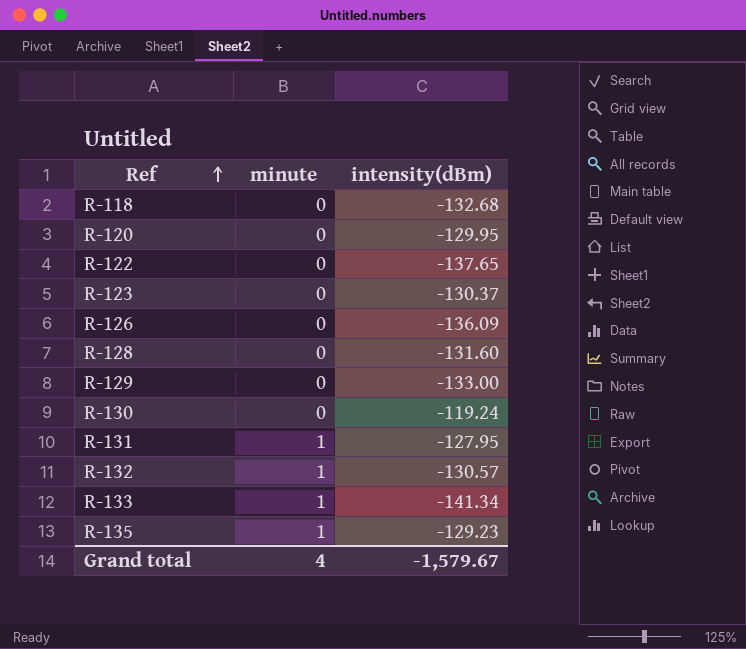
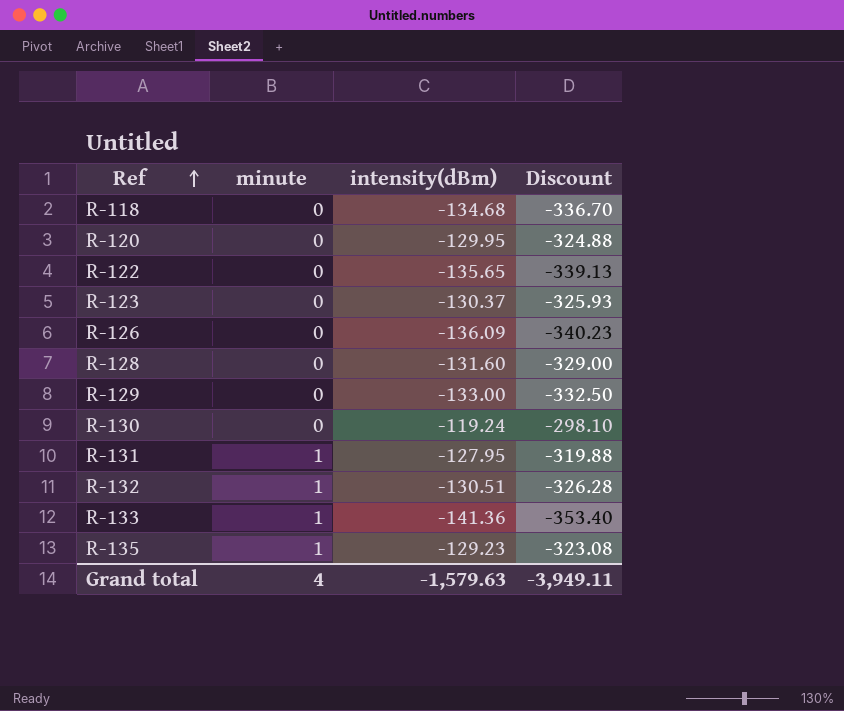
column Discount | formula: none -> [intensity(dBm)] * 2.5
R-118 | intensity(dBm): -132.68 -> -134.68
R-122 | intensity(dBm): -137.65 -> -135.65
R-132 | intensity(dBm): -130.57 -> -130.51
R-133 | intensity(dBm): -141.34 -> -141.36
Grand total | intensity(dBm): -1,579.67 -> -1,579.63

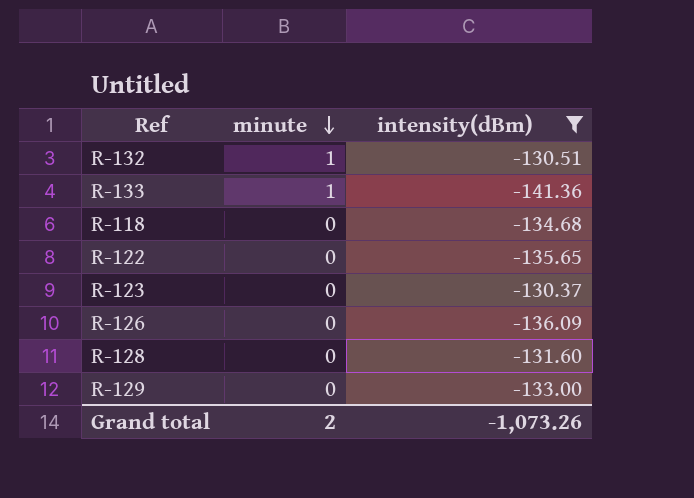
filter: none -> intensity(dBm) <= -130.37
row order: Ref ascending -> minute descending
column Discount | formula: [intensity(dBm)] * 2.5 -> none
Grand total | minute: 4 -> 2
Grand total | intensity(dBm): -1,579.63 -> -1,073.26

